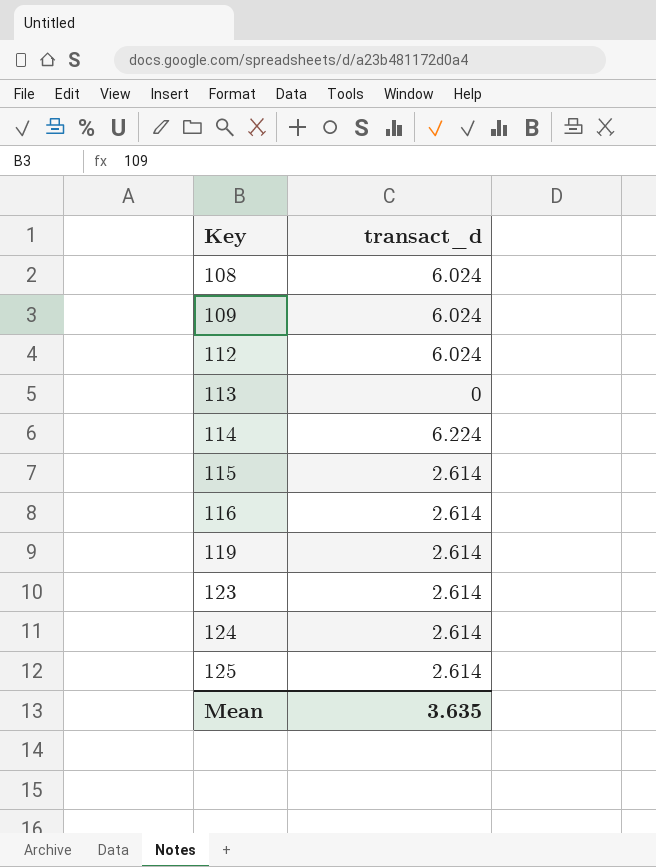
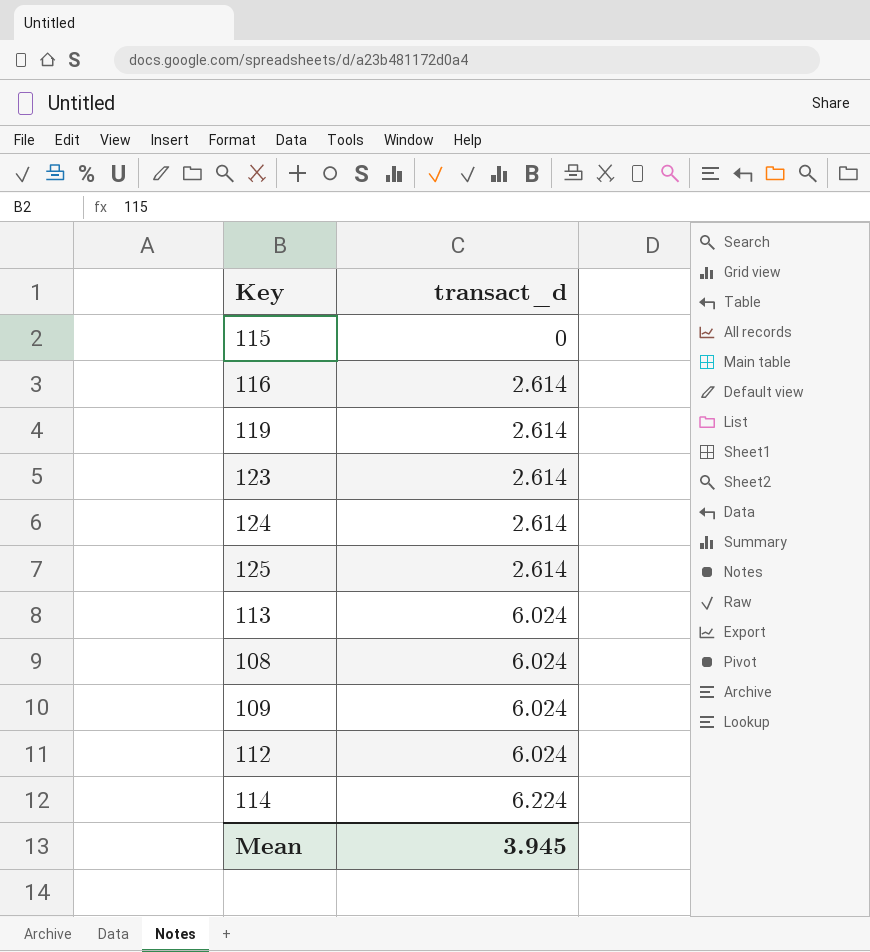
row order: Key ascending -> transact_d ascending
115 | transact_d: 2.614 -> 0
113 | transact_d: 0 -> 6.024
Mean | transact_d: 3.635 -> 3.945

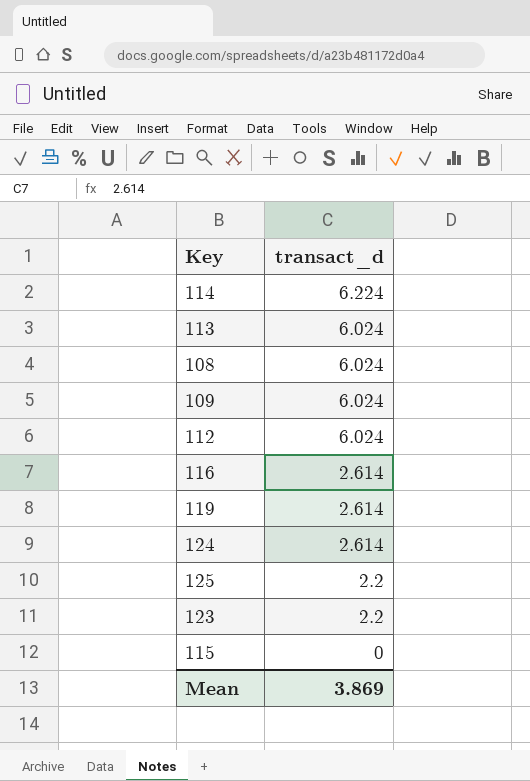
row order: transact_d ascending -> transact_d descending
125 | transact_d: 2.614 -> 2.2
123 | transact_d: 2.614 -> 2.2
Mean | transact_d: 3.945 -> 3.869

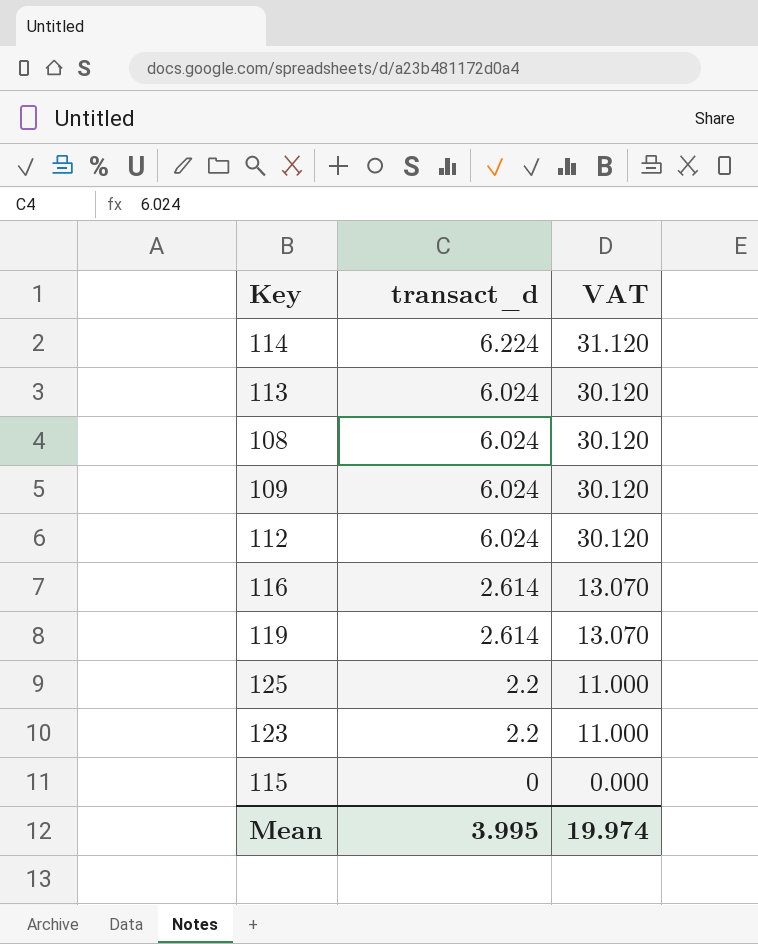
column VAT | formula: none -> [transact_d] * 5
row 124: 2.614 -> none
Mean | transact_d: 3.869 -> 3.995

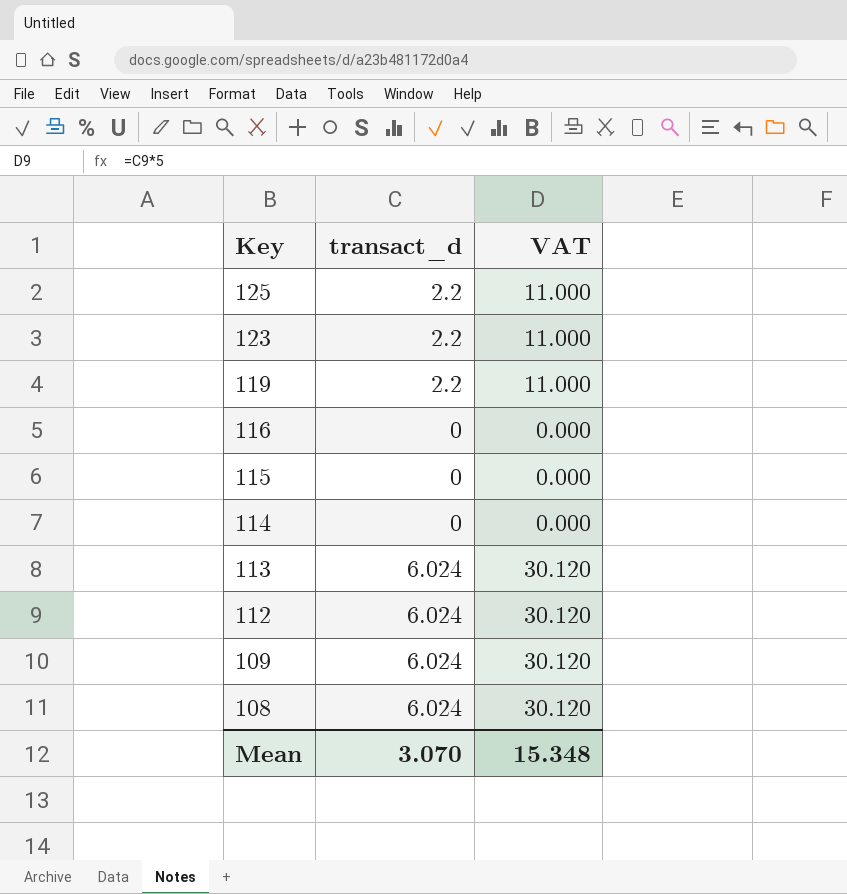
row order: transact_d descending -> Key descending
119 | transact_d: 2.614 -> 2.2
119 | VAT: 13.070 -> 11.000
116 | transact_d: 2.614 -> 0
116 | VAT: 13.070 -> 0.000
114 | transact_d: 6.224 -> 0
114 | VAT: 31.120 -> 0.000
Mean | transact_d: 3.995 -> 3.070
Mean | VAT: 19.974 -> 15.348

